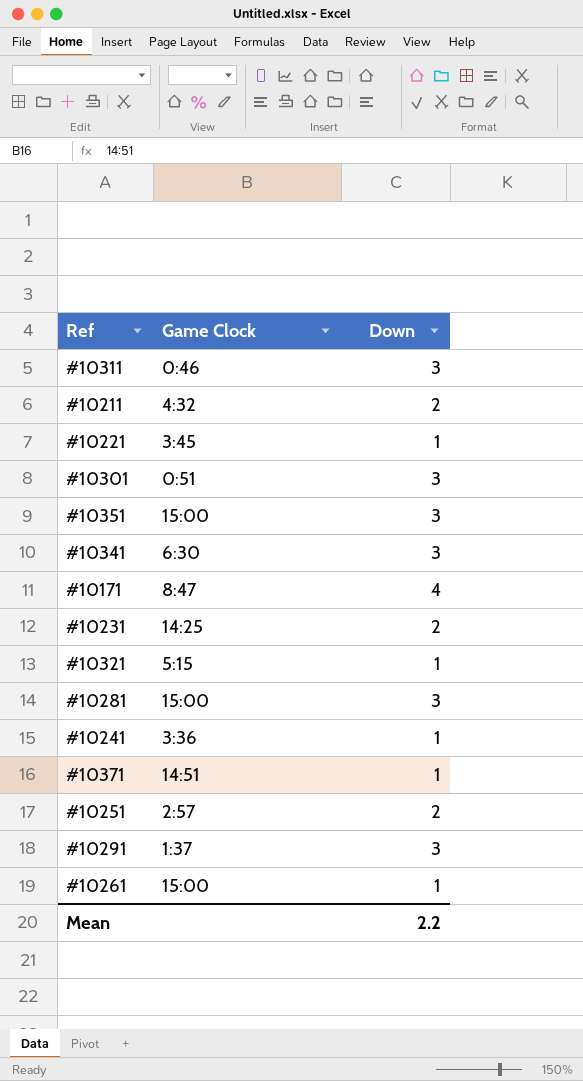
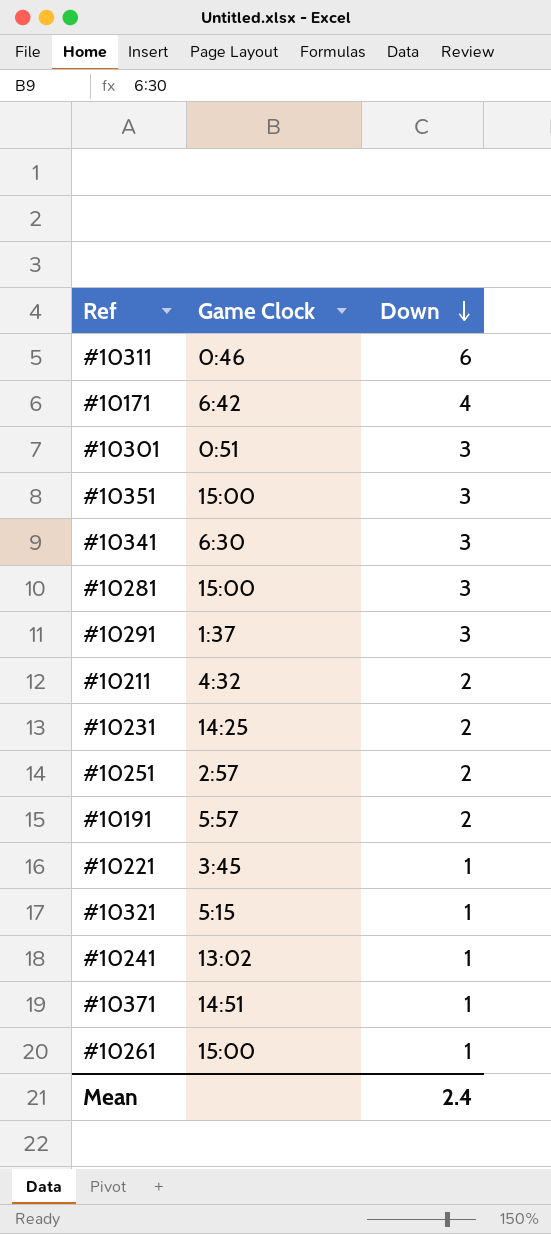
row order: none -> Down descending
#10311 | Down: 3 -> 6
#10171 | Game Clock: 8:47 -> 6:42
row #10191: none -> 5:57 | 2
#10241 | Game Clock: 3:36 -> 13:02
Mean | Down: 2.2 -> 2.4

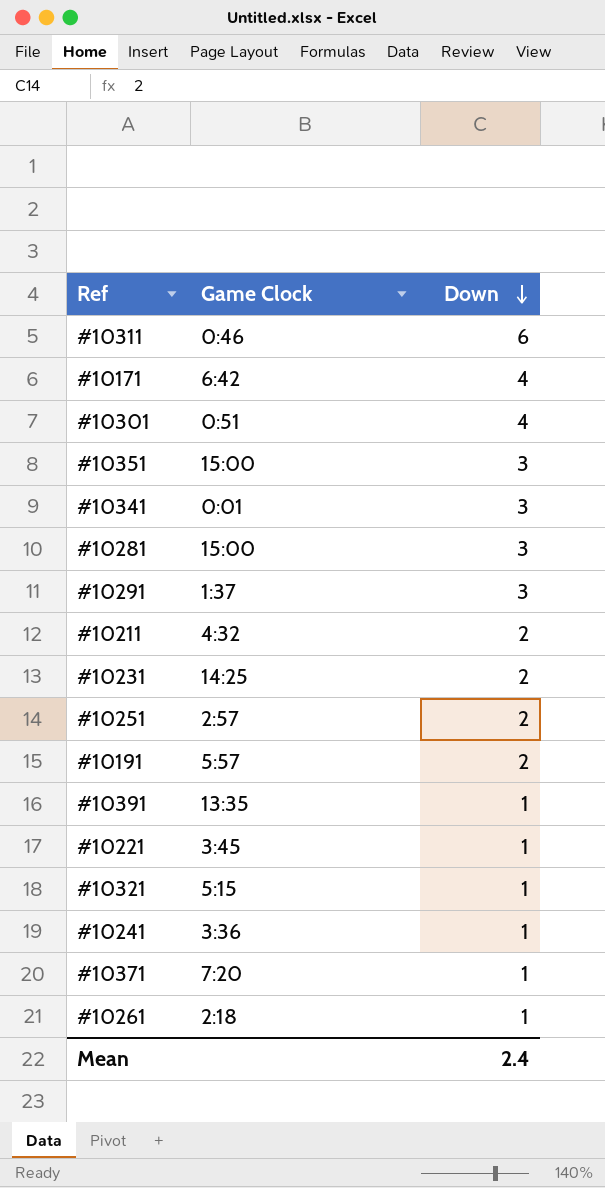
#10301 | Down: 3 -> 4
#10341 | Game Clock: 6:30 -> 0:01
row #10391: none -> 13:35 | 1
#10241 | Game Clock: 13:02 -> 3:36
#10371 | Game Clock: 14:51 -> 7:20
#10261 | Game Clock: 15:00 -> 2:18

